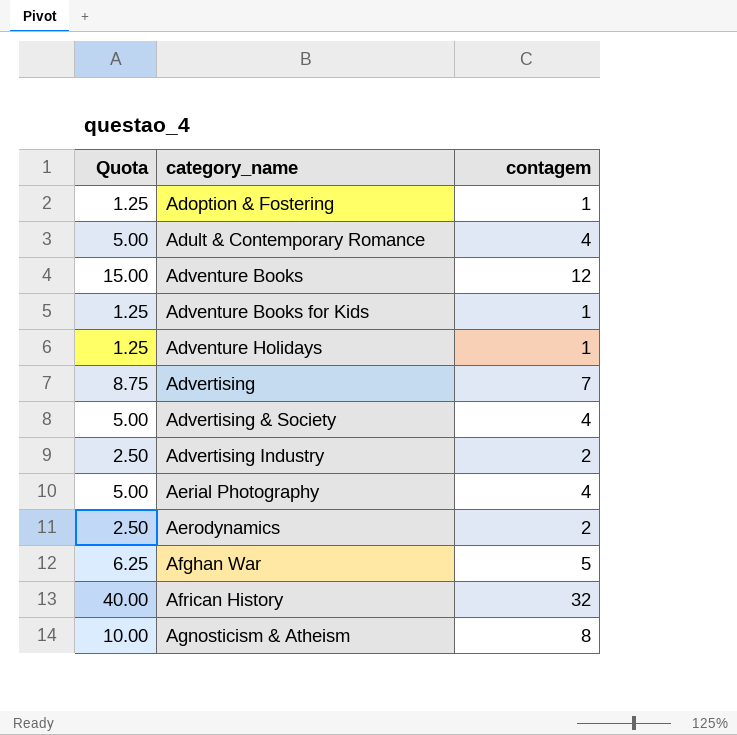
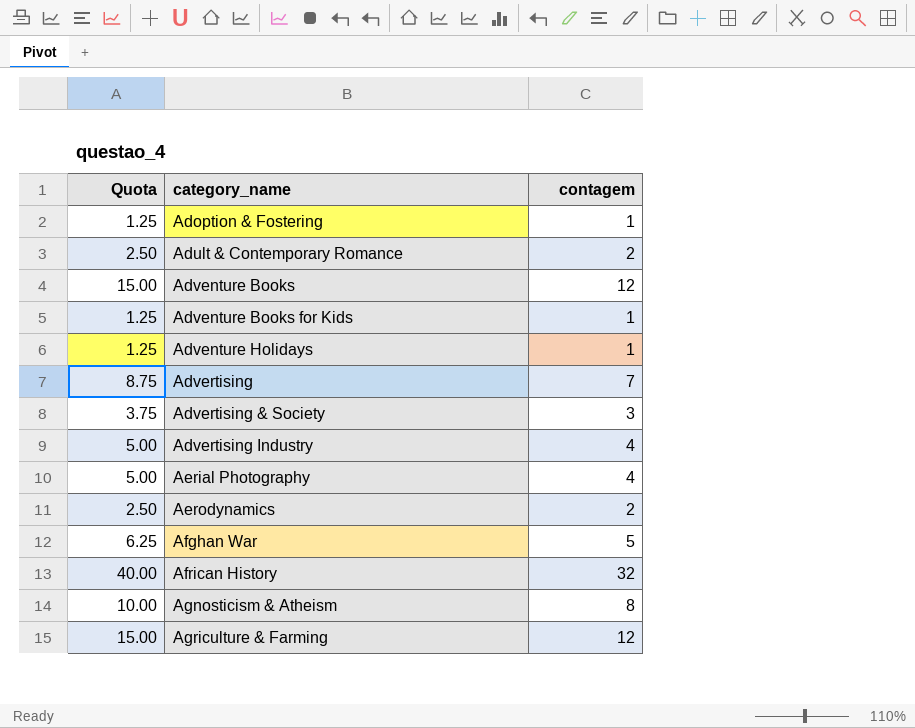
Adult & Contemporary Romance | Quota: 5.00 -> 2.50
Adult & Contemporary Romance | contagem: 4 -> 2
Advertising & Society | Quota: 5.00 -> 3.75
Advertising & Society | contagem: 4 -> 3
Advertising Industry | Quota: 2.50 -> 5.00
Advertising Industry | contagem: 2 -> 4
row Agriculture & Farming: none -> 15.00 | 12

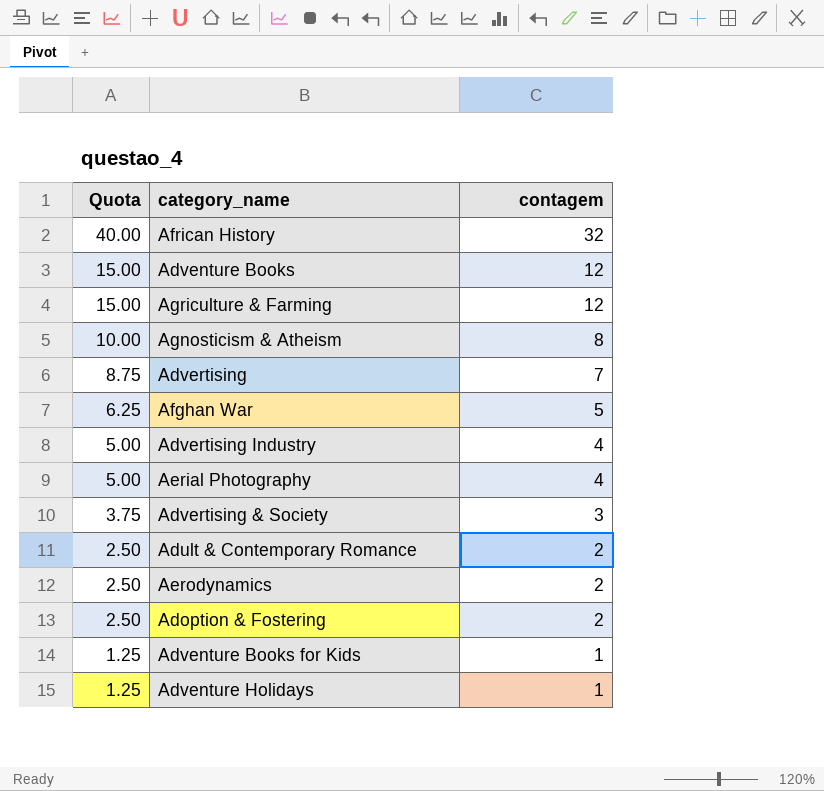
row order: category_name ascending -> Quota descending
Adoption & Fostering | Quota: 1.25 -> 2.50
Adoption & Fostering | contagem: 1 -> 2

